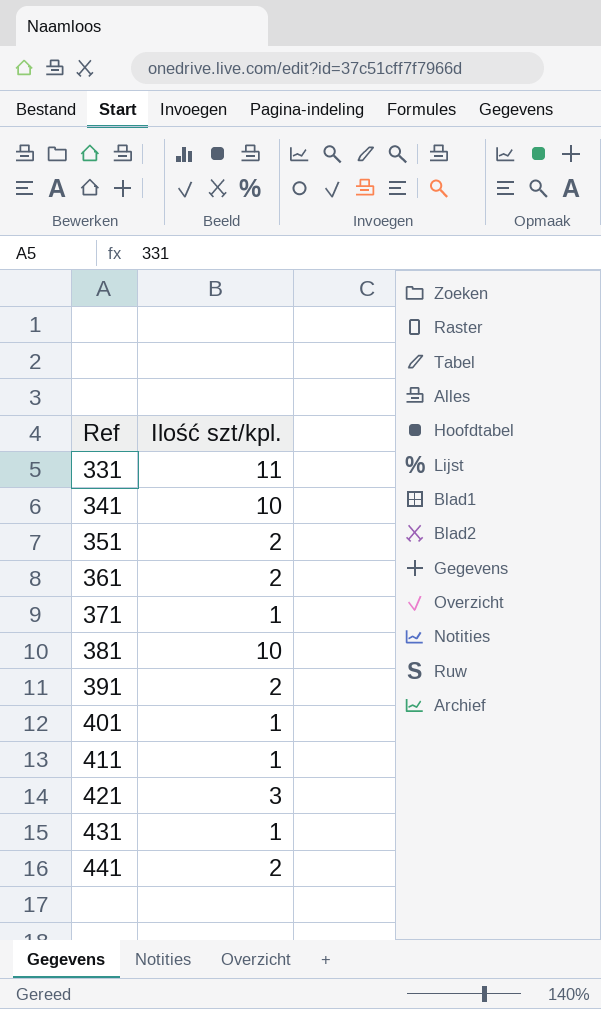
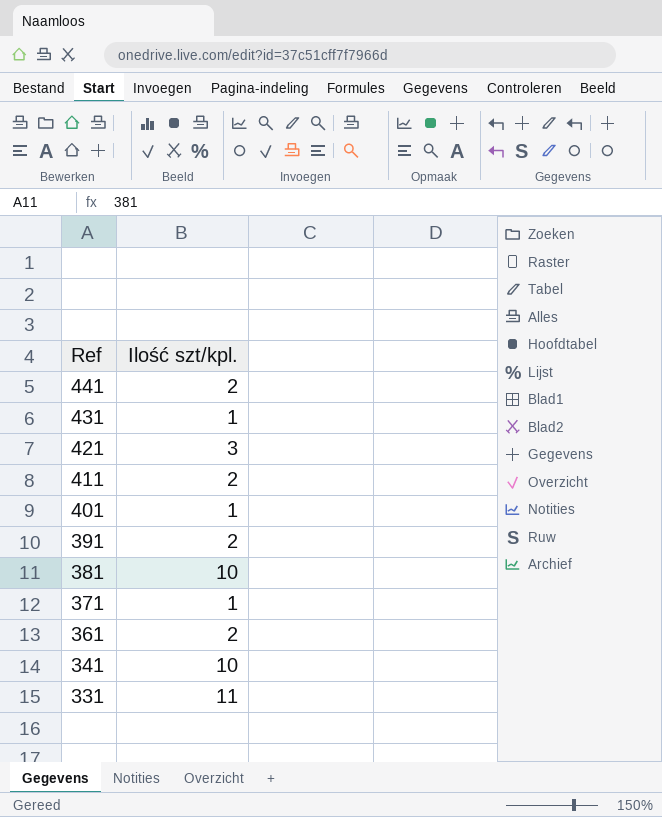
row order: Ref ascending -> Ref descending
row 351: 2 -> none
411 | Ilość szt/kpl.: 1 -> 2

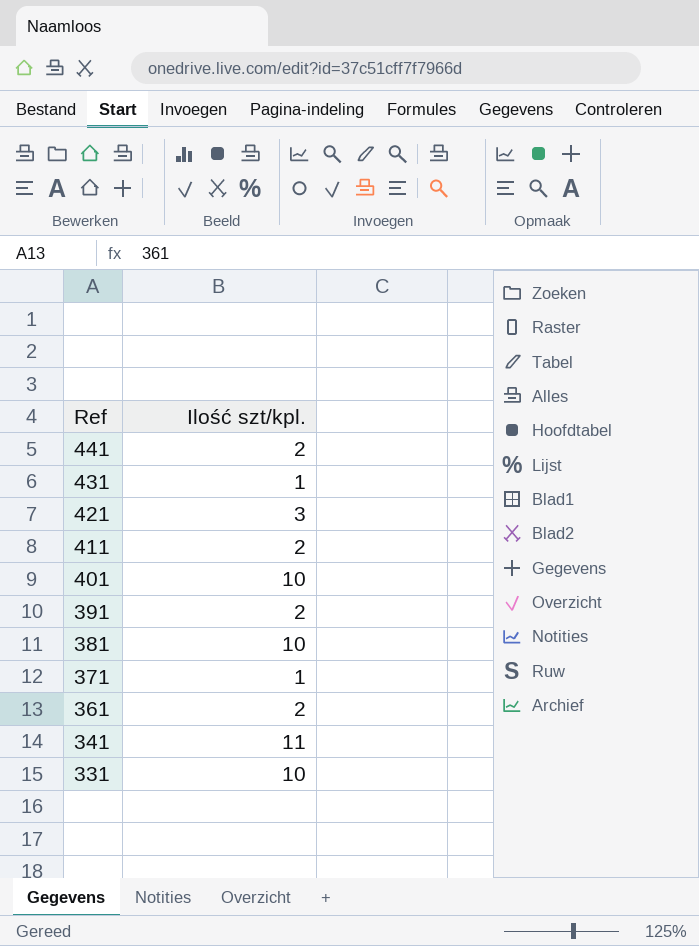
401 | Ilość szt/kpl.: 1 -> 10
341 | Ilość szt/kpl.: 10 -> 11
331 | Ilość szt/kpl.: 11 -> 10

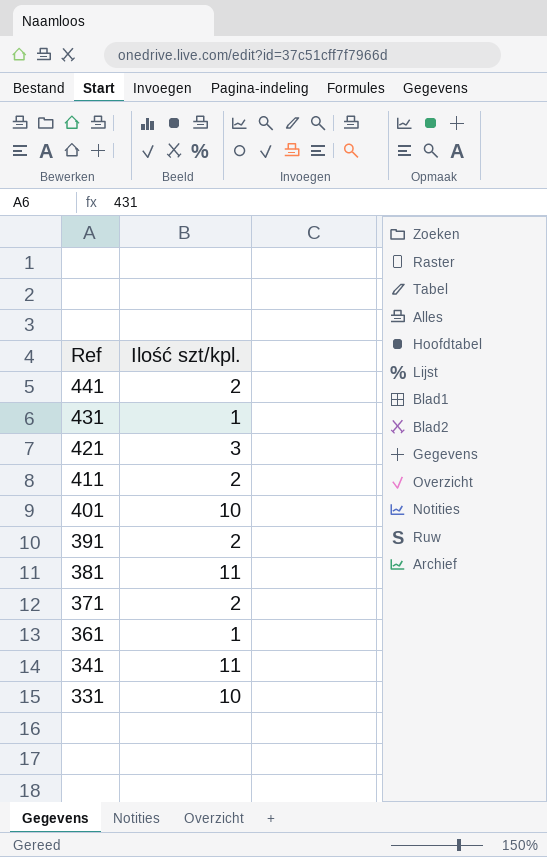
381 | Ilość szt/kpl.: 10 -> 11
371 | Ilość szt/kpl.: 1 -> 2
361 | Ilość szt/kpl.: 2 -> 1

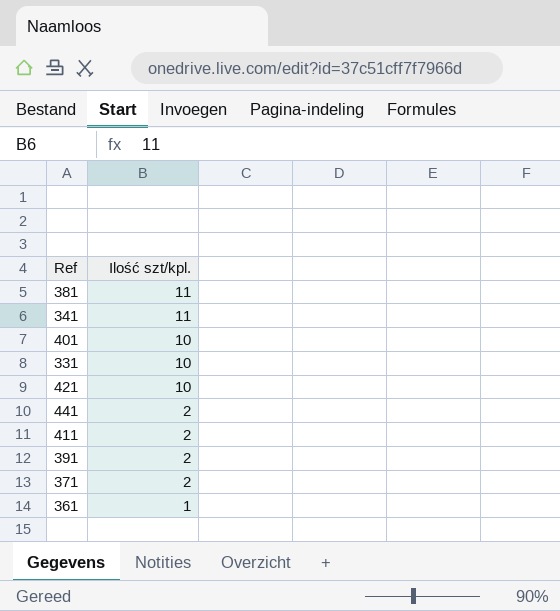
row order: Ref descending -> Ilość szt/kpl. descending
row 431: 1 -> none
421 | Ilość szt/kpl.: 3 -> 10

